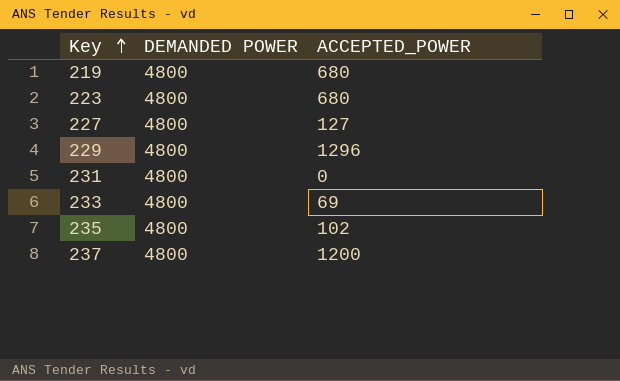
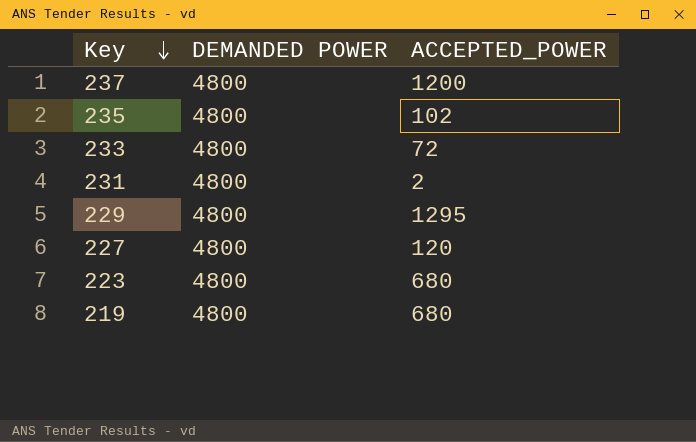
row order: Key ascending -> Key descending
233 | ACCEPTED_POWER: 69 -> 72
231 | ACCEPTED_POWER: 0 -> 2
229 | ACCEPTED_POWER: 1296 -> 1295
227 | ACCEPTED_POWER: 127 -> 120

